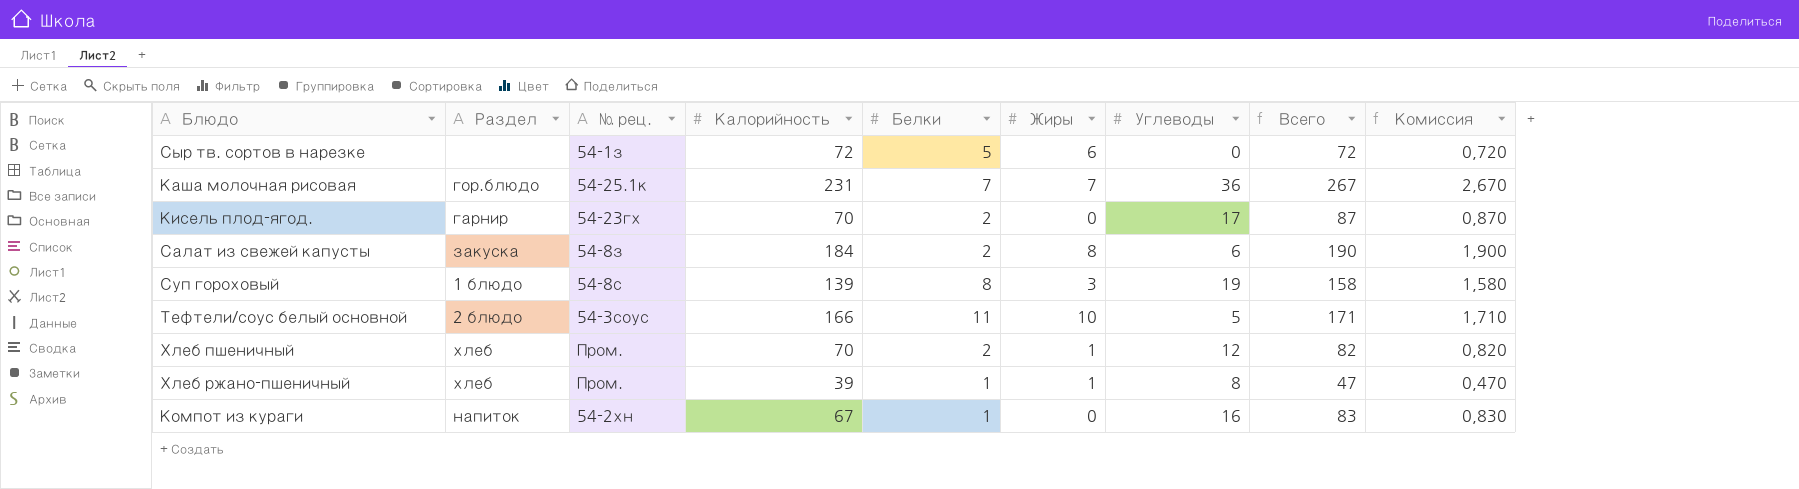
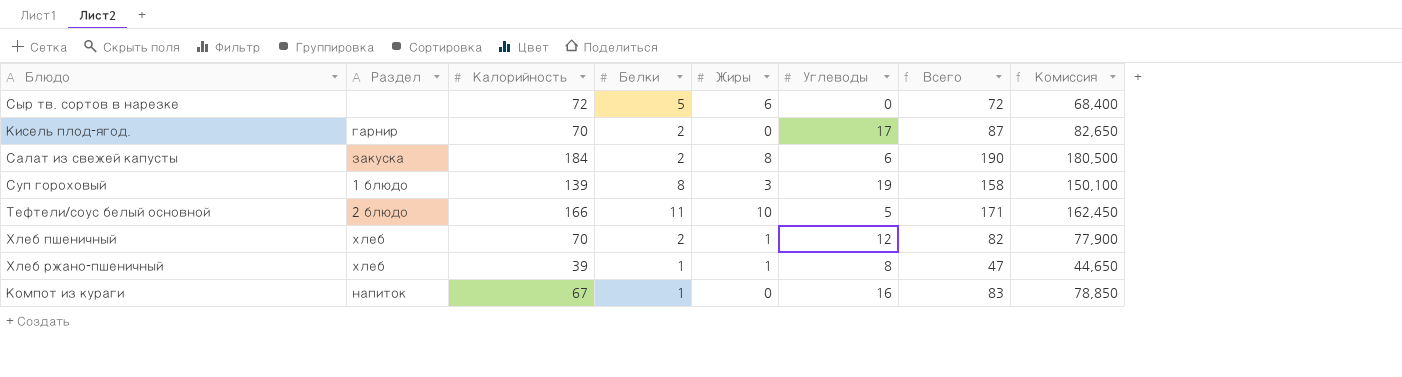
column № рец. | position: 3 -> none
column Комиссия | formula: [Всего] * 0,01 -> [Всего] * 0,95
row Каша молочная рисовая: гор.блюдо | 54-25.1к | 231 | 7 | 7 | 36 | 267 | 2,670 -> none

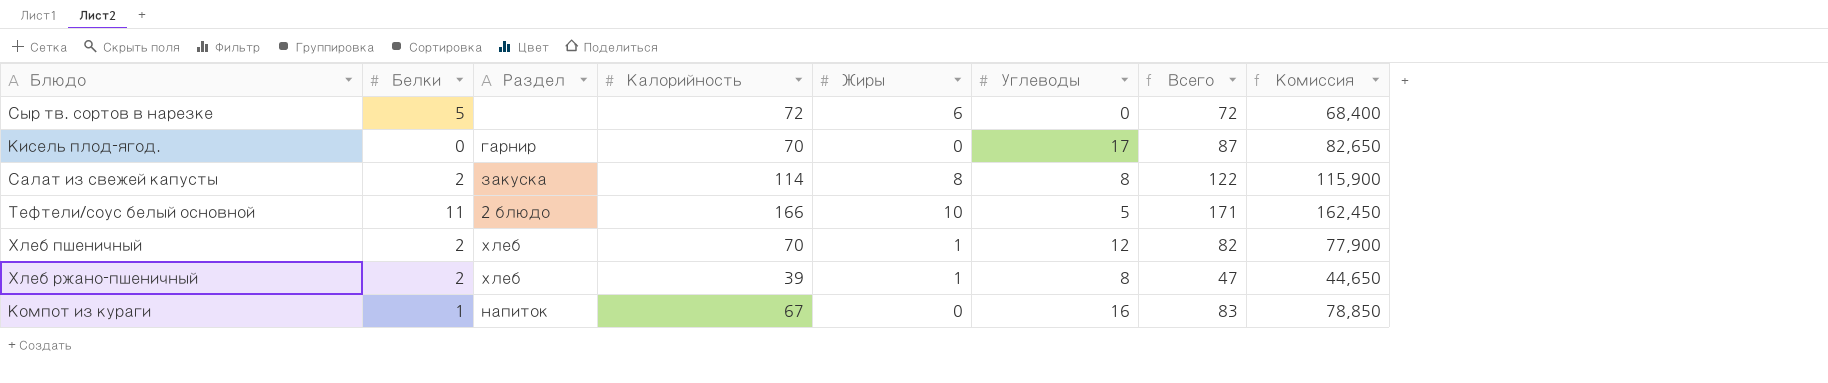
column Белки | position: 4 -> 2
row Суп гороховый: 1 блюдо | 139 | 8 | 3 | 19 | 158 | 150,100 -> none
Кисель плод-ягод. | Белки: 2 -> 0
Салат из свежей капусты | Калорийность: 184 -> 114
Салат из свежей капусты | Углеводы: 6 -> 8
Салат из свежей капусты | Всего: 190 -> 122
Салат из свежей капусты | Комиссия: 180,500 -> 115,900
Хлеб ржано-пшеничный | Белки: 1 -> 2

